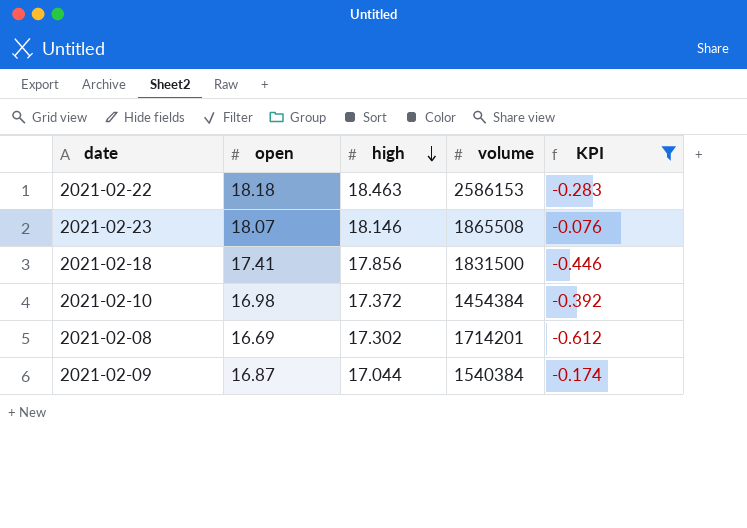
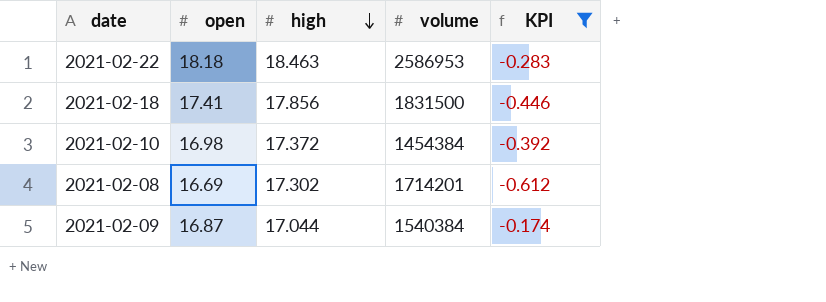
row 2021-02-23: 18.07 | 18.146 | 1865508 | -0.076 -> none
2021-02-22 | volume: 2586153 -> 2586953

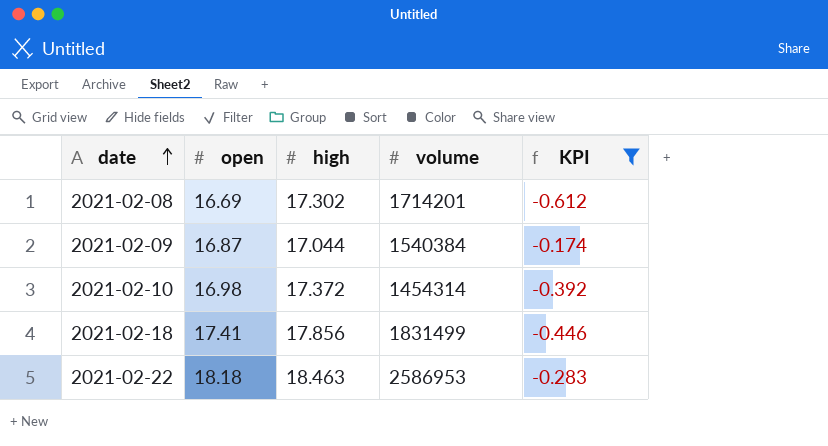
row order: high descending -> date ascending
2021-02-10 | volume: 1454384 -> 1454314
2021-02-18 | volume: 1831500 -> 1831499

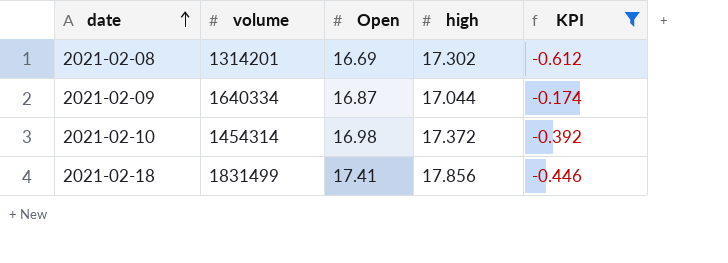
column volume | position: 4 -> 2
column name: open -> Open
row 2021-02-22: 18.18 | 18.463 | 2586953 | -0.283 -> none
2021-02-08 | volume: 1714201 -> 1314201
2021-02-09 | volume: 1540384 -> 1640334

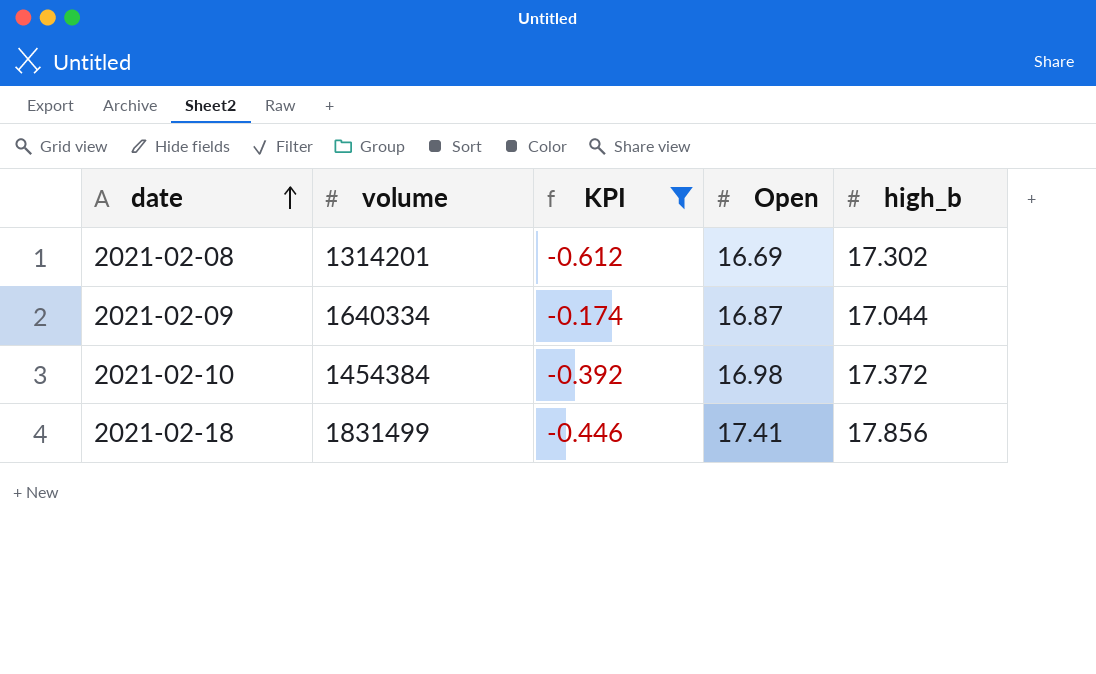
column KPI | position: 5 -> 3
column name: high -> high_b
2021-02-10 | volume: 1454314 -> 1454384

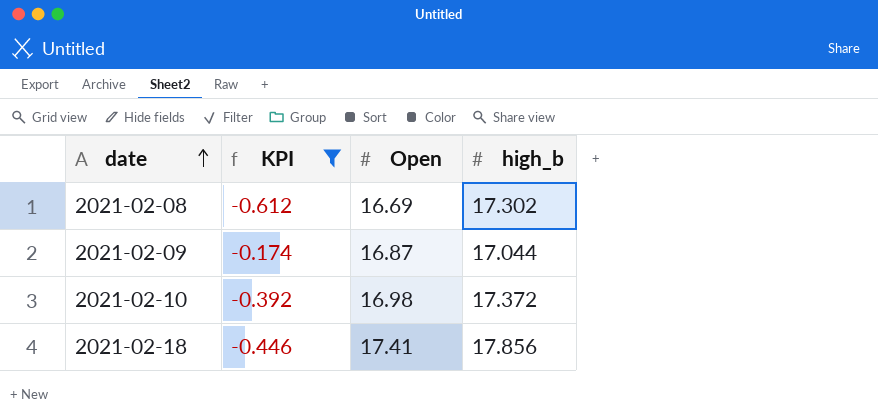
column volume | position: 2 -> none

